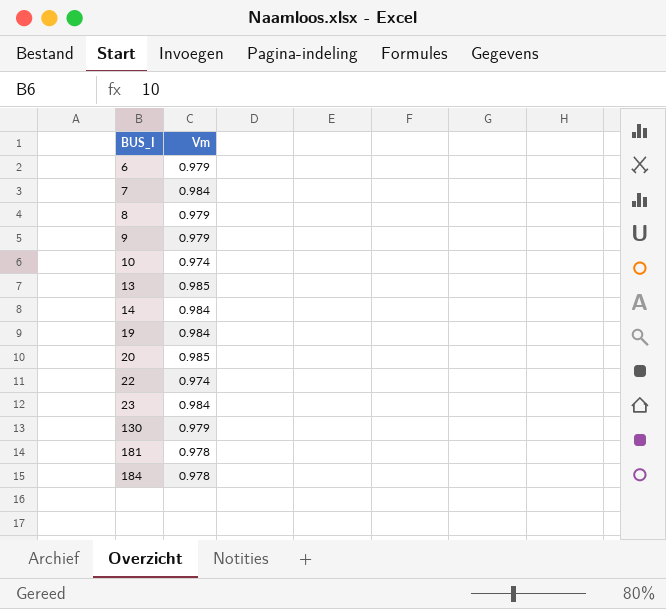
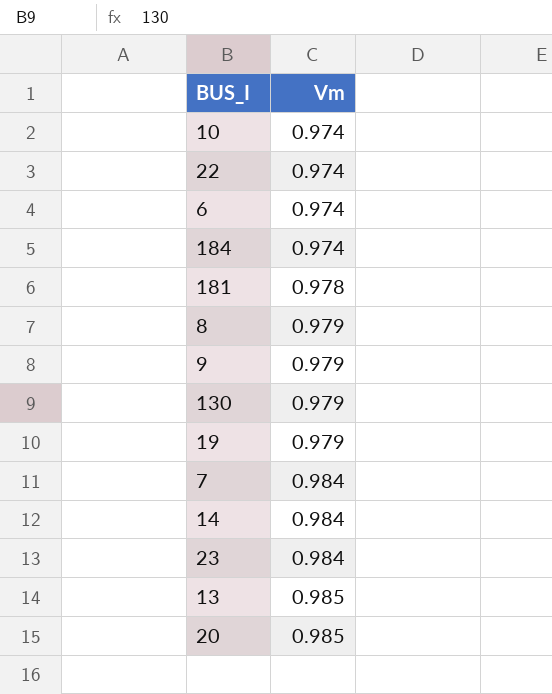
row order: BUS_I ascending -> Vm ascending
6 | Vm: 0.979 -> 0.974
184 | Vm: 0.978 -> 0.974
19 | Vm: 0.984 -> 0.979

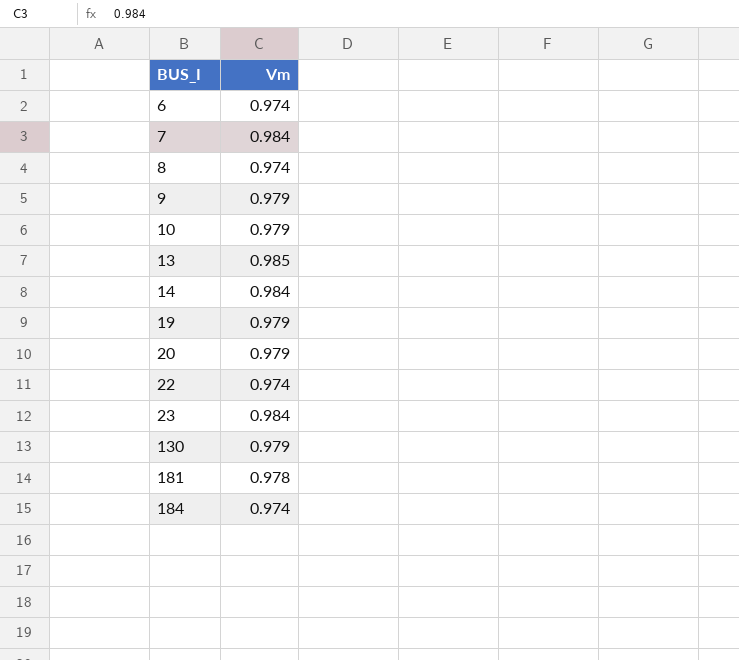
row order: Vm ascending -> BUS_I ascending
8 | Vm: 0.979 -> 0.974
10 | Vm: 0.974 -> 0.979
20 | Vm: 0.985 -> 0.979

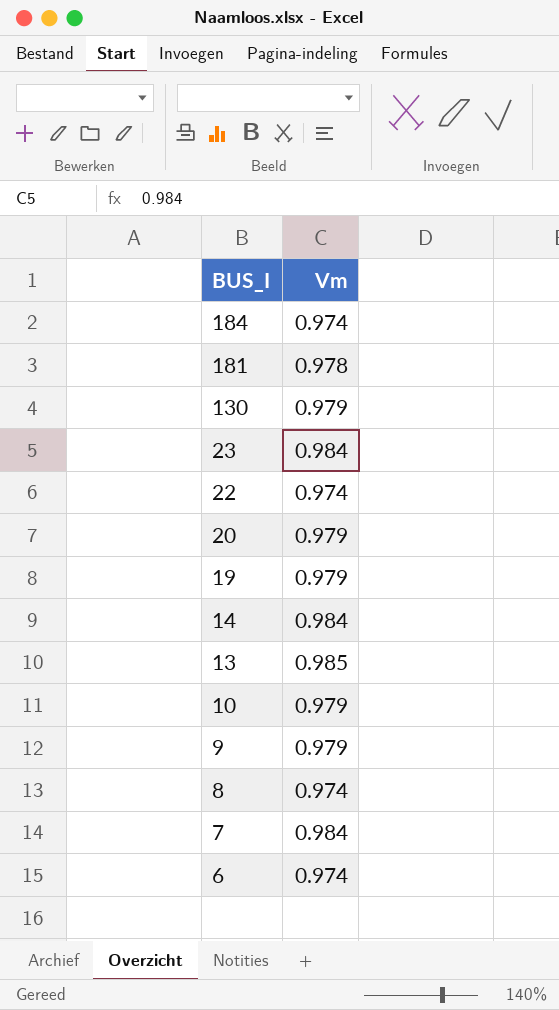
row order: BUS_I ascending -> BUS_I descending

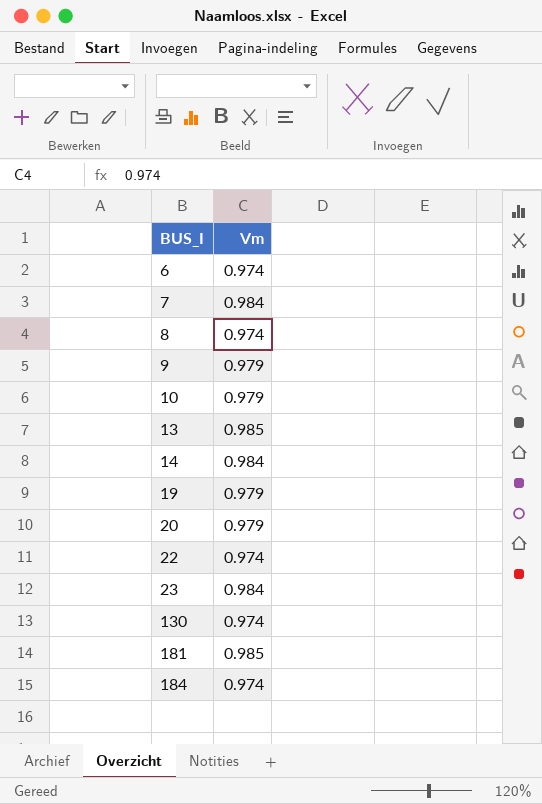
row order: BUS_I descending -> BUS_I ascending
130 | Vm: 0.979 -> 0.974
181 | Vm: 0.978 -> 0.985

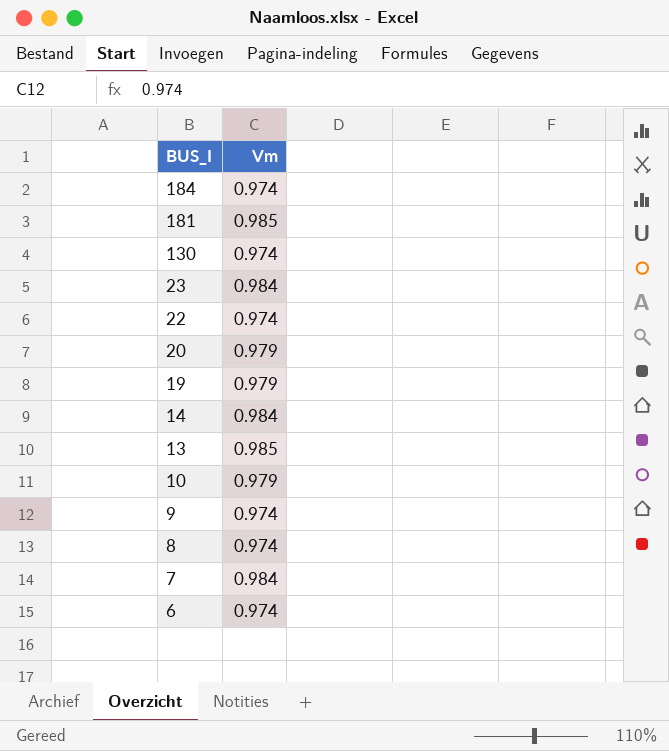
row order: BUS_I ascending -> BUS_I descending
9 | Vm: 0.979 -> 0.974

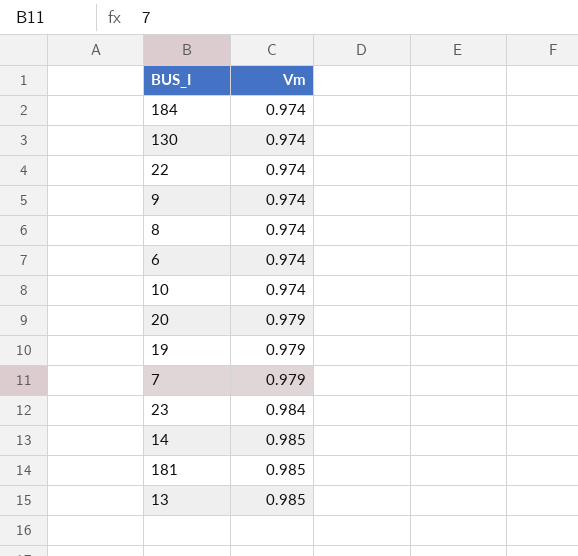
row order: BUS_I descending -> Vm ascending
10 | Vm: 0.979 -> 0.974
7 | Vm: 0.984 -> 0.979
14 | Vm: 0.984 -> 0.985

